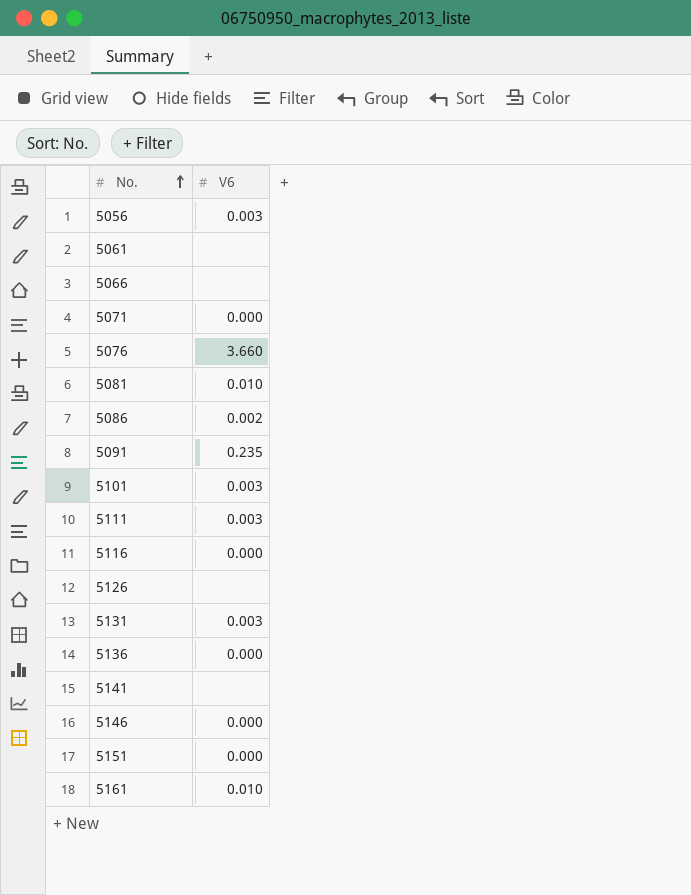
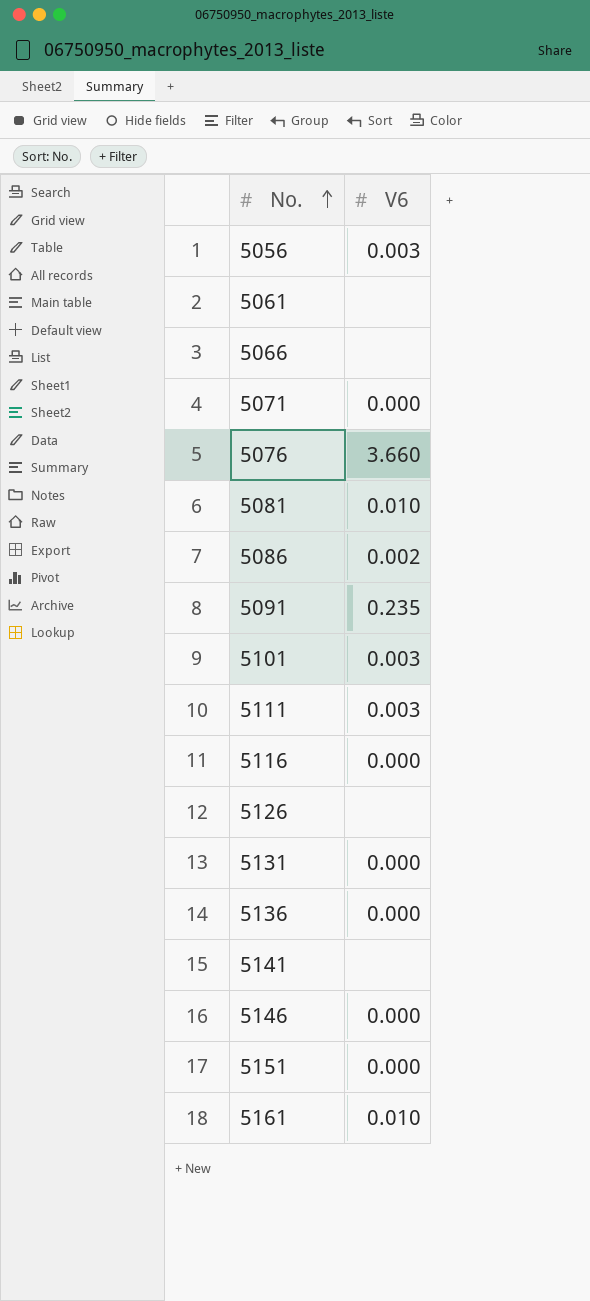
5131 | V6: 0.003 -> 0.000

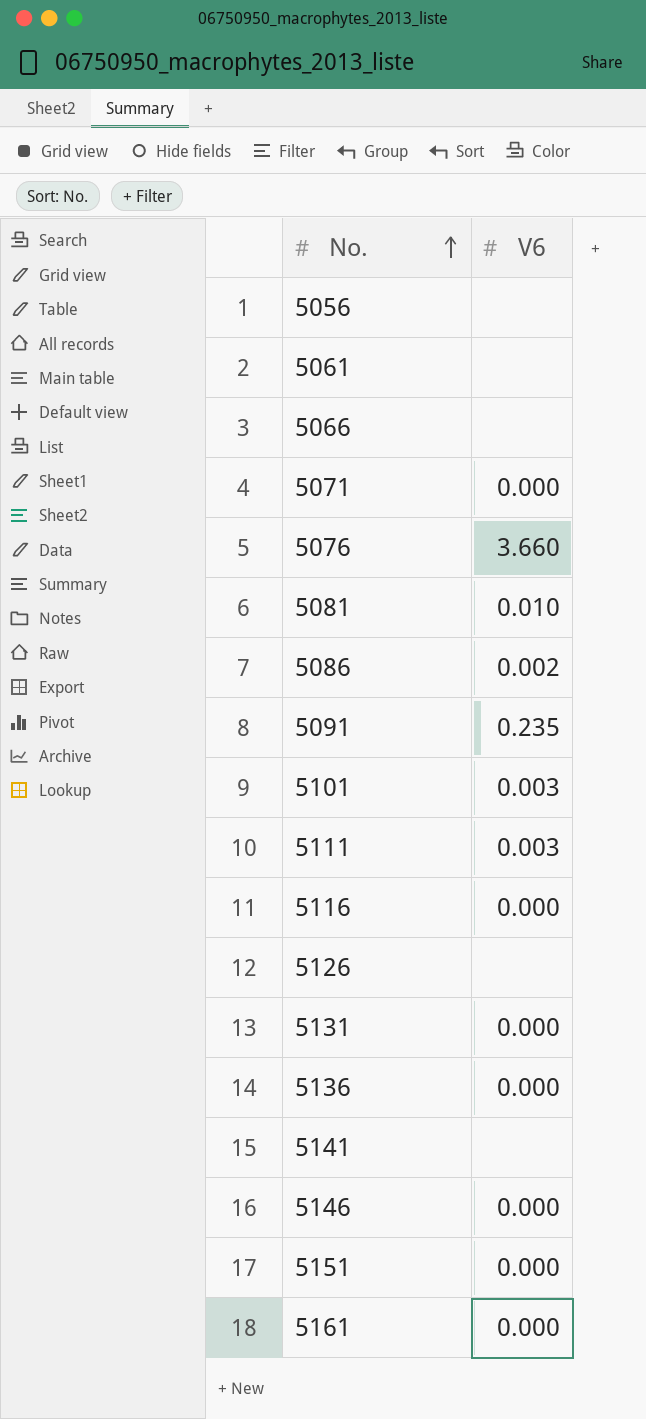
5056 | V6: 0.003 -> none
5161 | V6: 0.010 -> 0.000

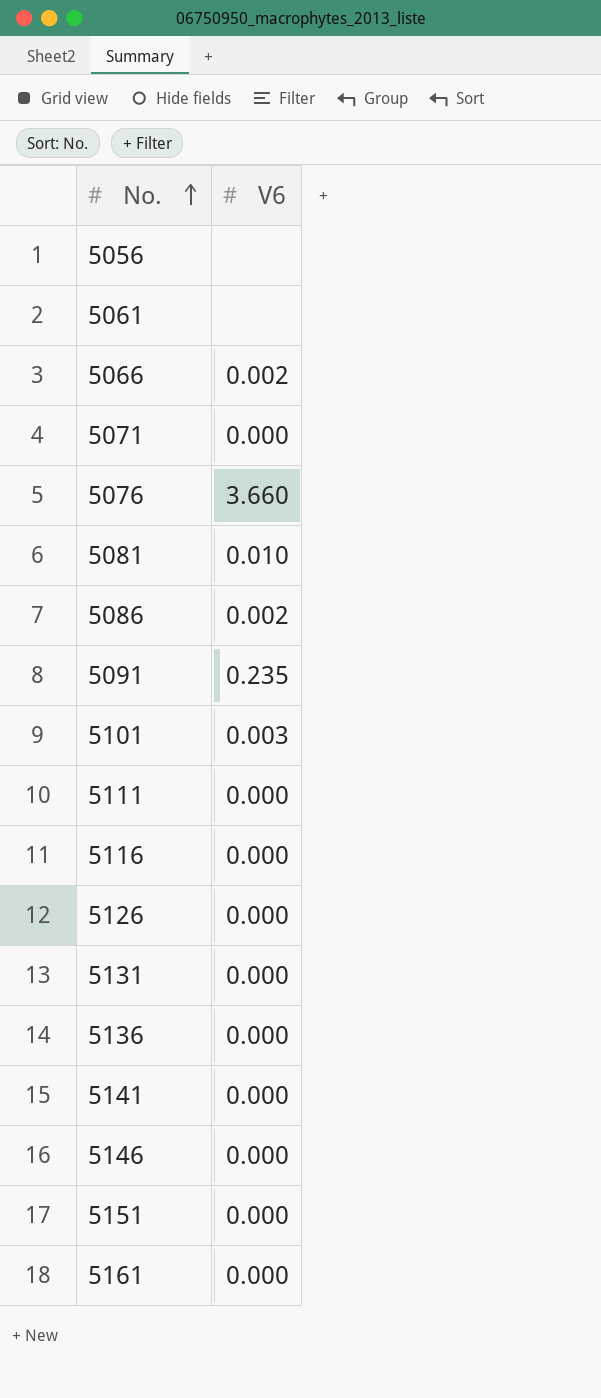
5066 | V6: none -> 0.002
5111 | V6: 0.003 -> 0.000
5126 | V6: none -> 0.000
5141 | V6: none -> 0.000

